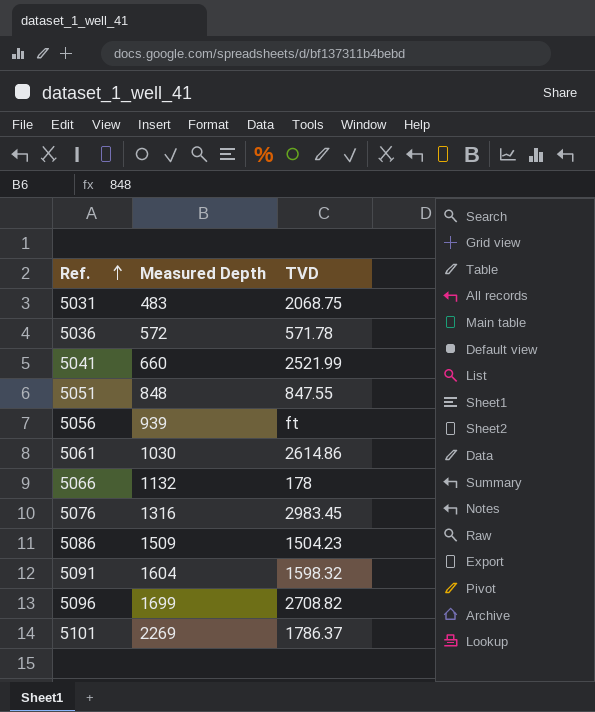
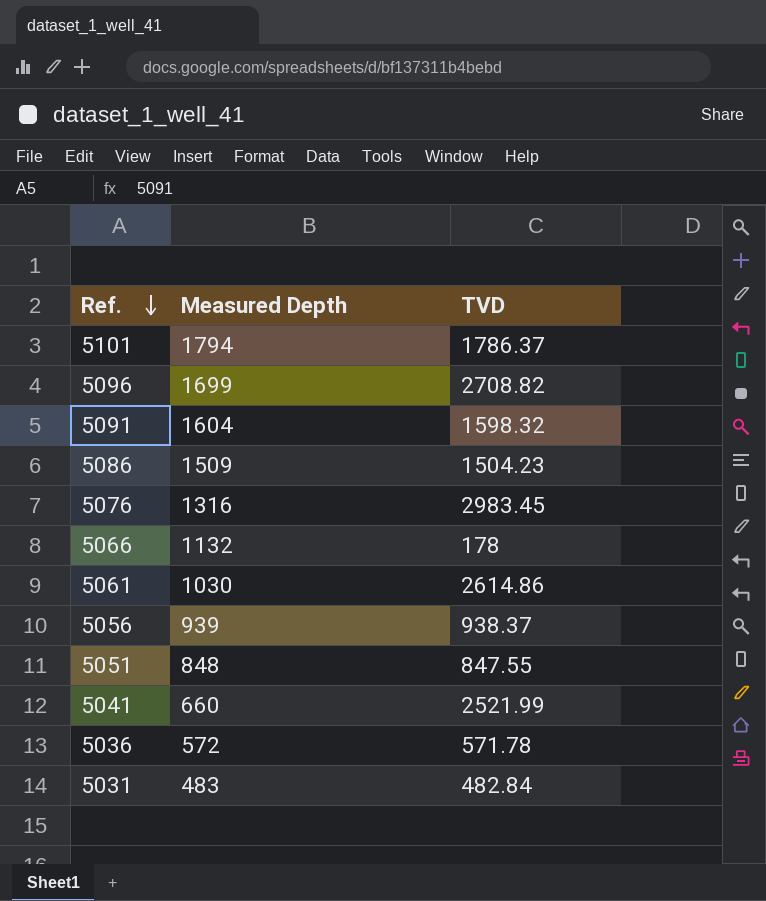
row order: Ref. ascending -> Ref. descending
5101 | Measured Depth: 2269 -> 1794
5056 | TVD: ft -> 938.37
5031 | TVD: 2068.75 -> 482.84

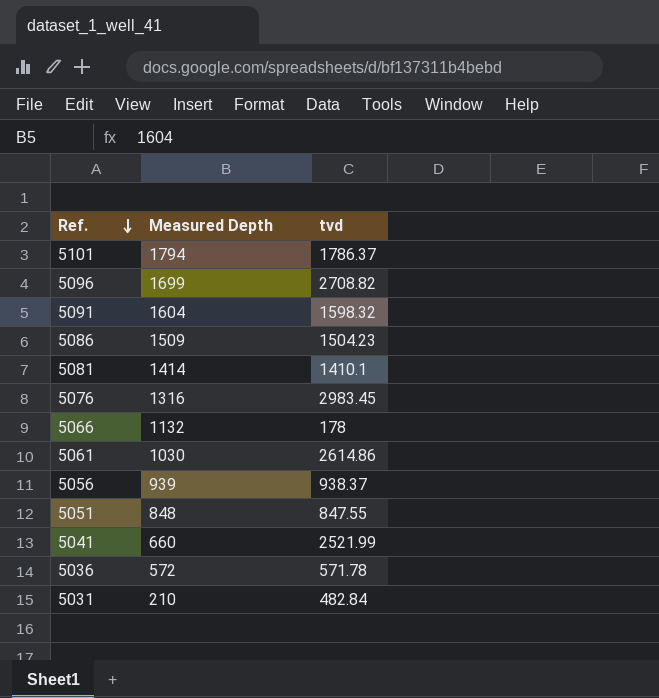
column name: TVD -> tvd
row 5081: none -> 1414 | 1410.1
5031 | Measured Depth: 483 -> 210

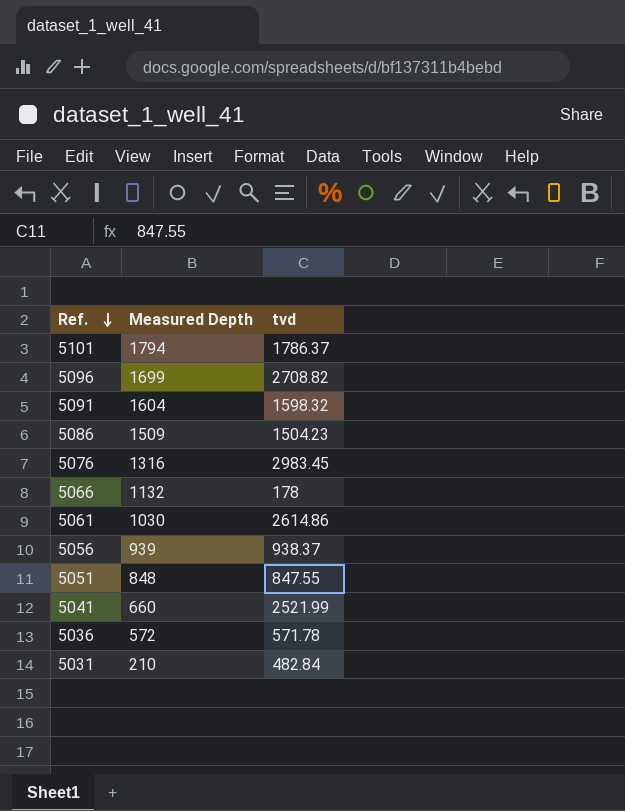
row 5081: 1414 | 1410.1 -> none

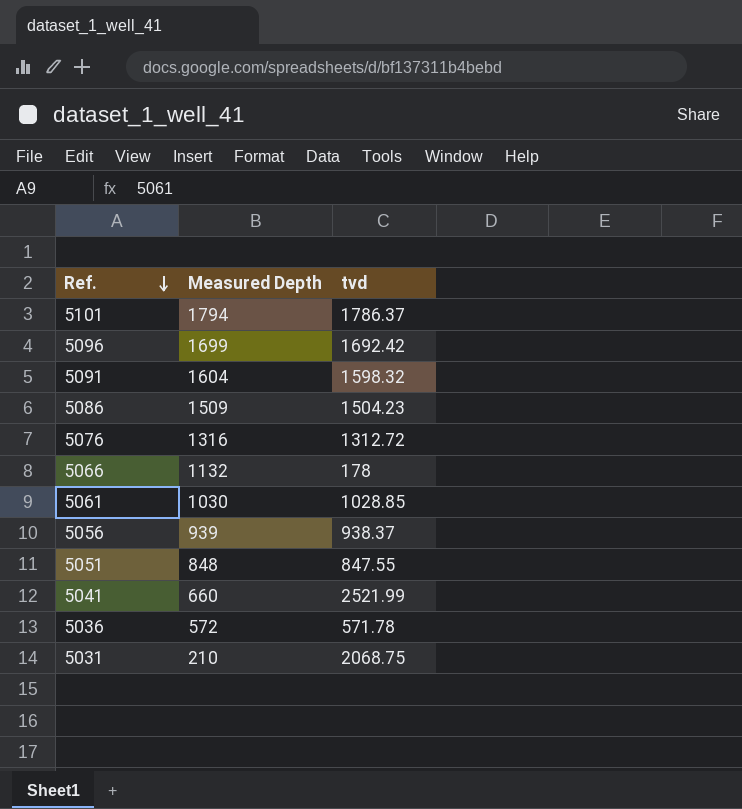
5096 | tvd: 2708.82 -> 1692.42
5076 | tvd: 2983.45 -> 1312.72
5061 | tvd: 2614.86 -> 1028.85
5031 | tvd: 482.84 -> 2068.75

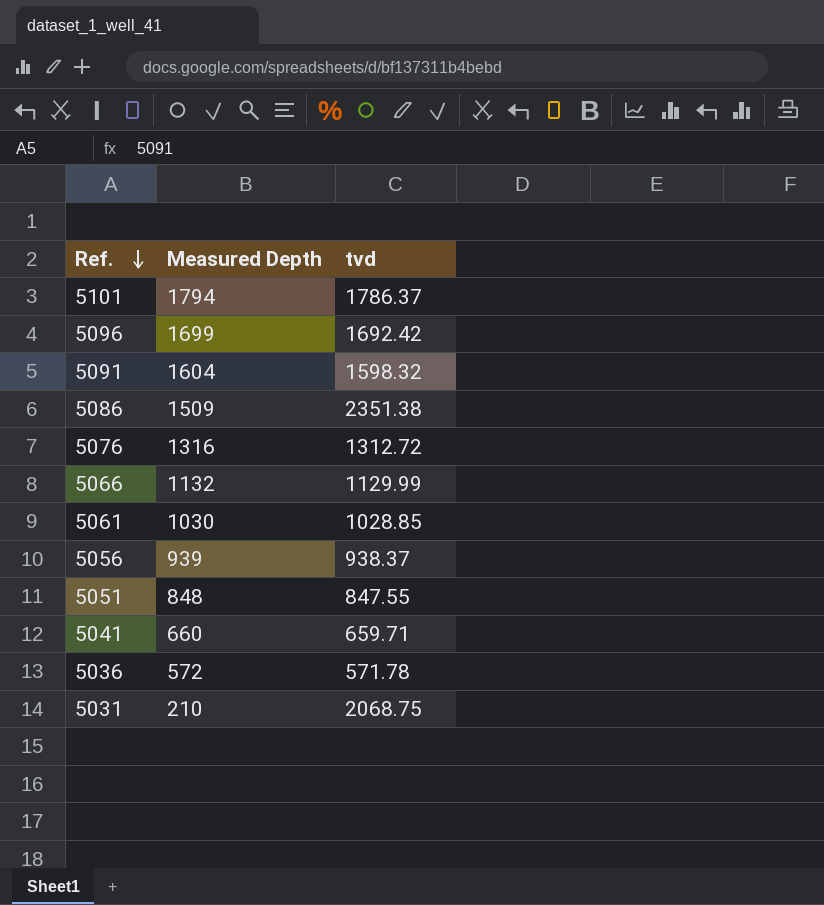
5086 | tvd: 1504.23 -> 2351.38
5066 | tvd: 178 -> 1129.99
5041 | tvd: 2521.99 -> 659.71

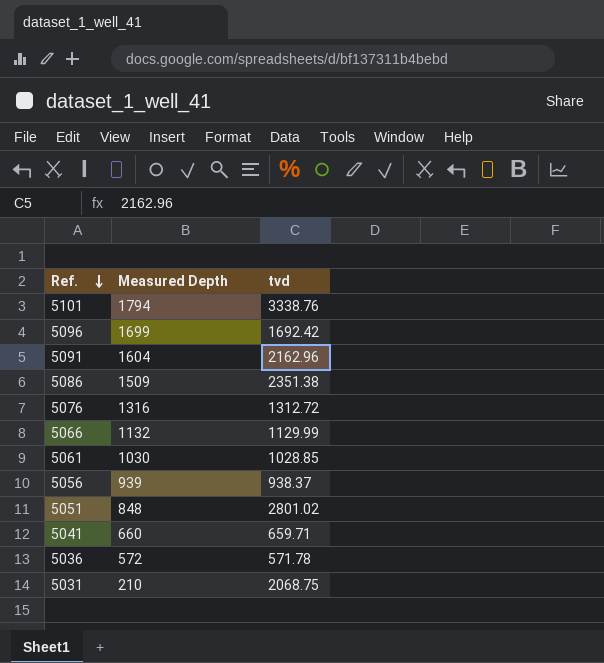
5101 | tvd: 1786.37 -> 3338.76
5091 | tvd: 1598.32 -> 2162.96
5051 | tvd: 847.55 -> 2801.02

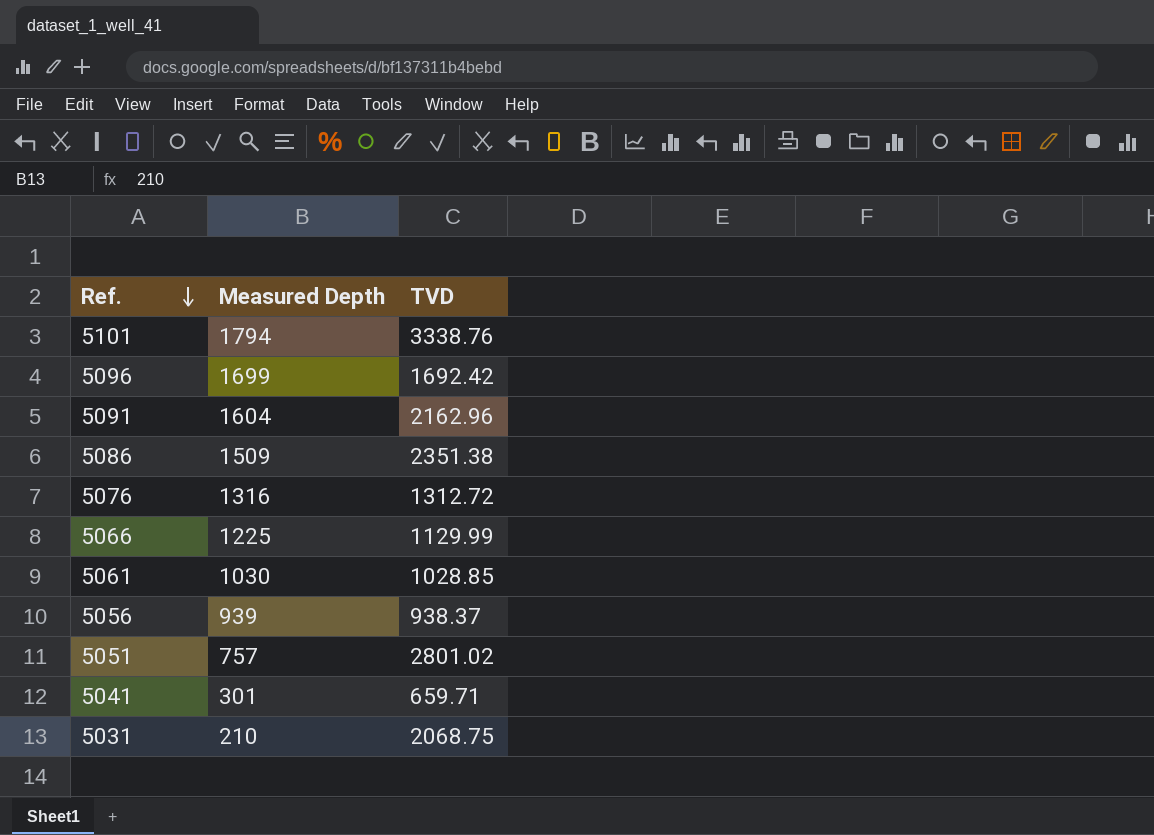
column name: tvd -> TVD
row 5036: 572 | 571.78 -> none
5066 | Measured Depth: 1132 -> 1225
5051 | Measured Depth: 848 -> 757
5041 | Measured Depth: 660 -> 301

